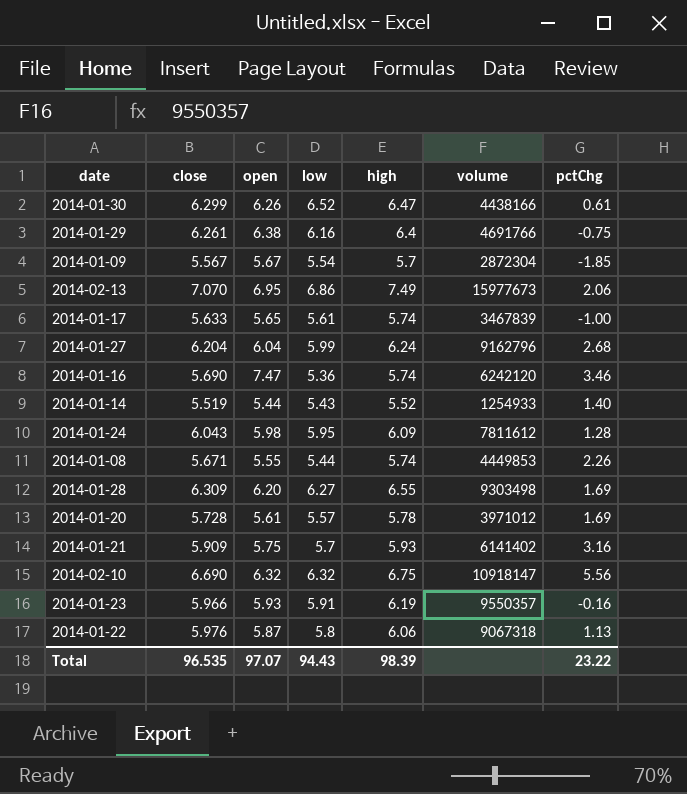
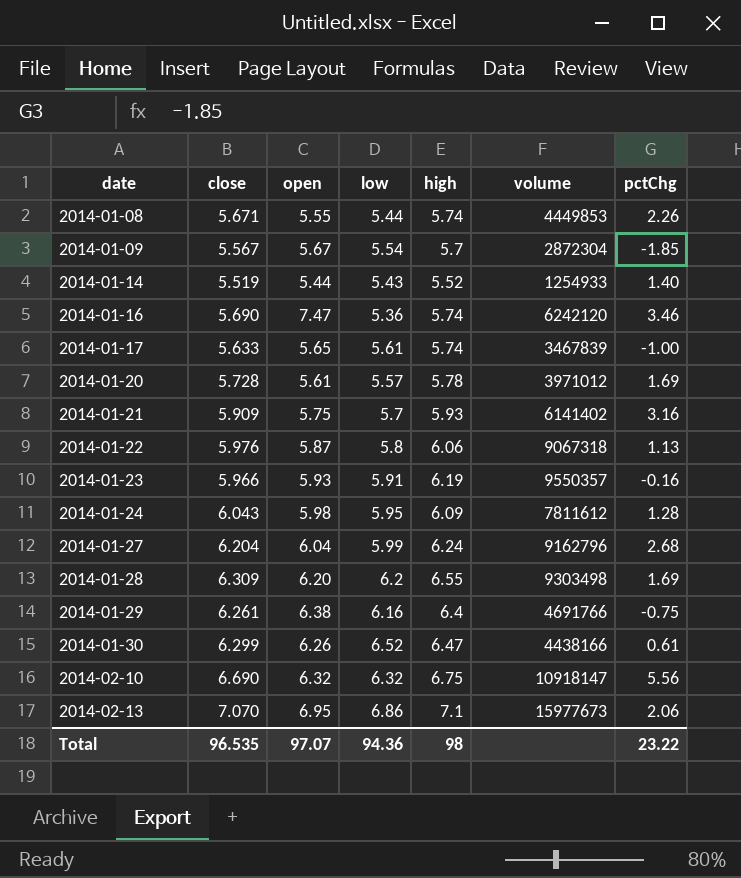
row order: none -> date ascending
2014-01-28 | low: 6.27 -> 6.2
2014-02-13 | high: 7.49 -> 7.1
Total | low: 94.43 -> 94.36
Total | high: 98.39 -> 98

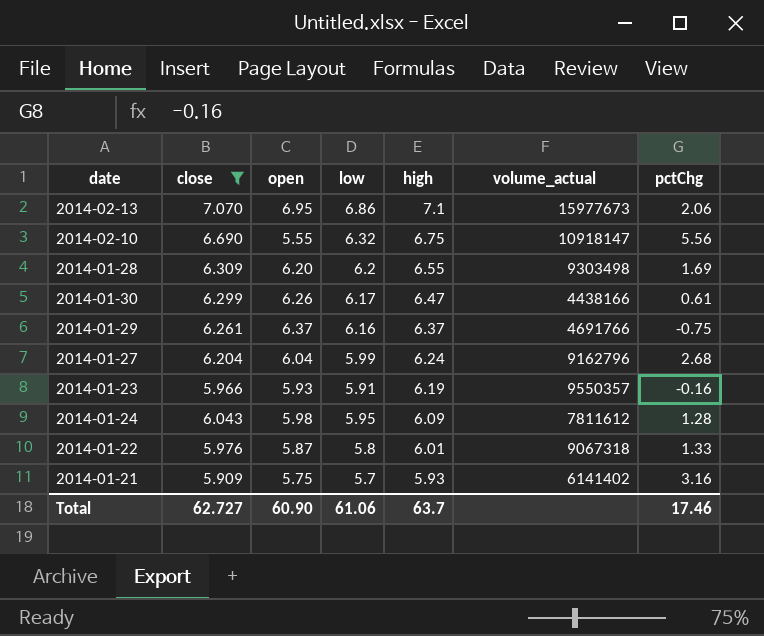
filter: none -> close >= 5.909
row order: date ascending -> high descending
column name: volume -> volume_actual
2014-02-10 | open: 6.32 -> 5.55
2014-01-30 | low: 6.52 -> 6.17
2014-01-29 | open: 6.38 -> 6.37
2014-01-29 | high: 6.4 -> 6.37
2014-01-22 | high: 6.06 -> 6.01
2014-01-22 | pctChg: 1.13 -> 1.33
Total | close: 96.535 -> 62.727
Total | open: 97.07 -> 60.90
Total | low: 94.36 -> 61.06
Total | high: 98 -> 63.7
Total | pctChg: 23.22 -> 17.46

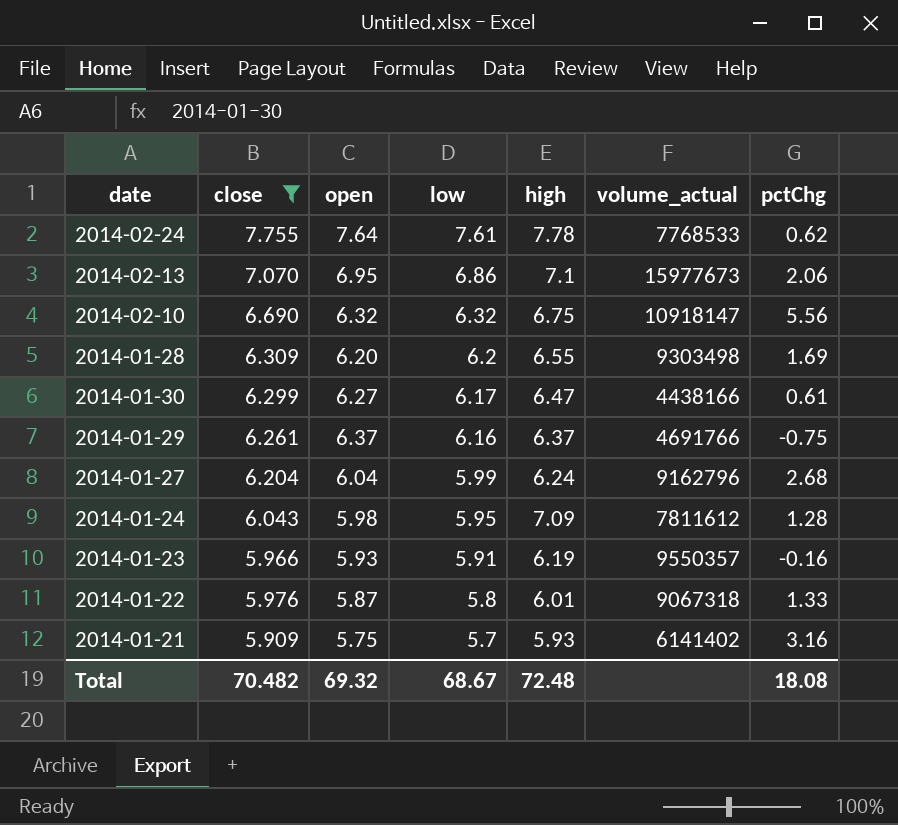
row order: high descending -> low descending
row 2014-02-24: none -> 7.755 | 7.64 | 7.61 | 7.78 | 7768533 | 0.62
2014-02-10 | open: 5.55 -> 6.32
2014-01-30 | open: 6.26 -> 6.27
2014-01-24 | high: 6.09 -> 7.09
Total | close: 62.727 -> 70.482
Total | open: 60.90 -> 69.32
Total | low: 61.06 -> 68.67
Total | high: 63.7 -> 72.48
Total | pctChg: 17.46 -> 18.08

